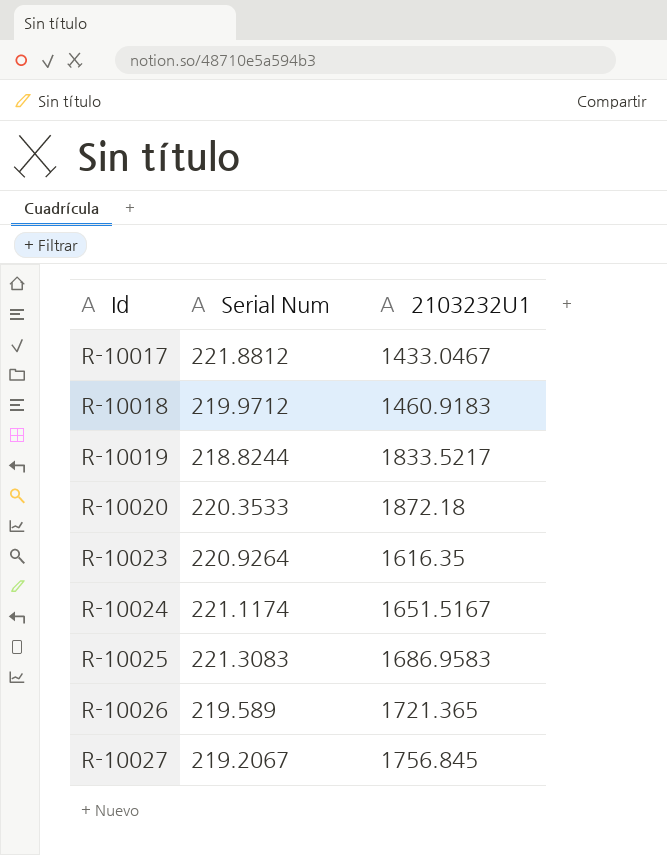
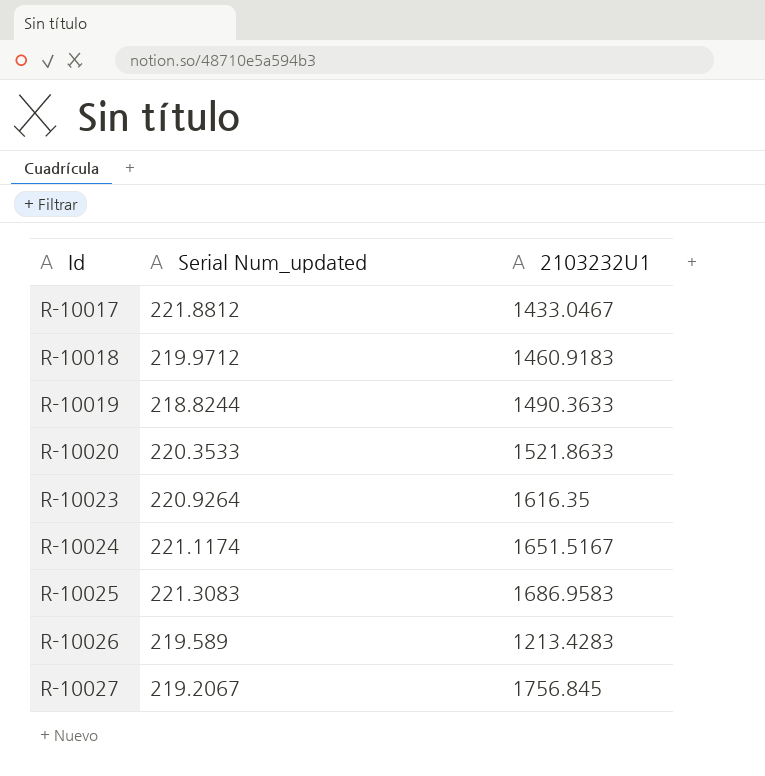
column name: Serial Num -> Serial Num_updated
R-10019 | 2103232U1: 1833.5217 -> 1490.3633
R-10020 | 2103232U1: 1872.18 -> 1521.8633
R-10026 | 2103232U1: 1721.365 -> 1213.4283

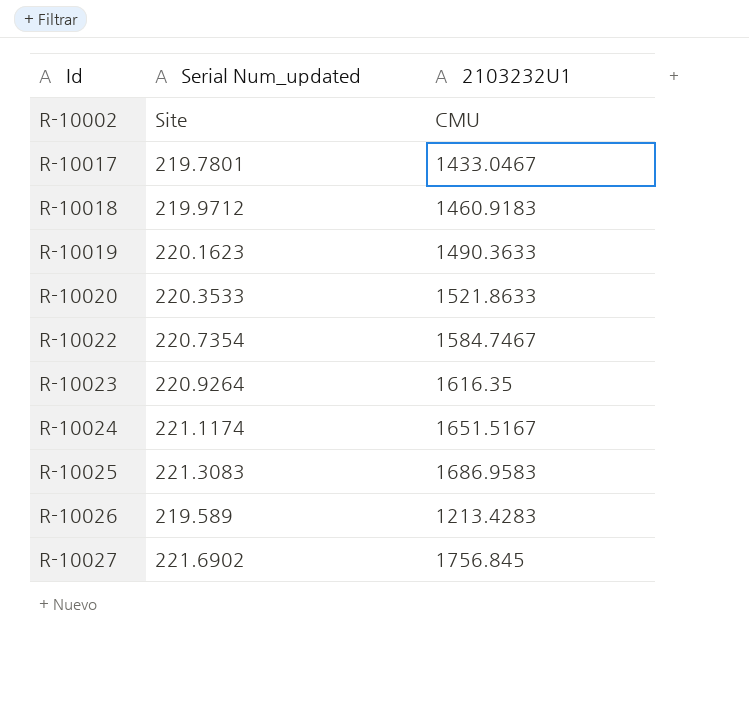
row R-10002: none -> Site | CMU
R-10017 | Serial Num_updated: 221.8812 -> 219.7801
R-10019 | Serial Num_updated: 218.8244 -> 220.1623
row R-10022: none -> 220.7354 | 1584.7467
R-10027 | Serial Num_updated: 219.2067 -> 221.6902

